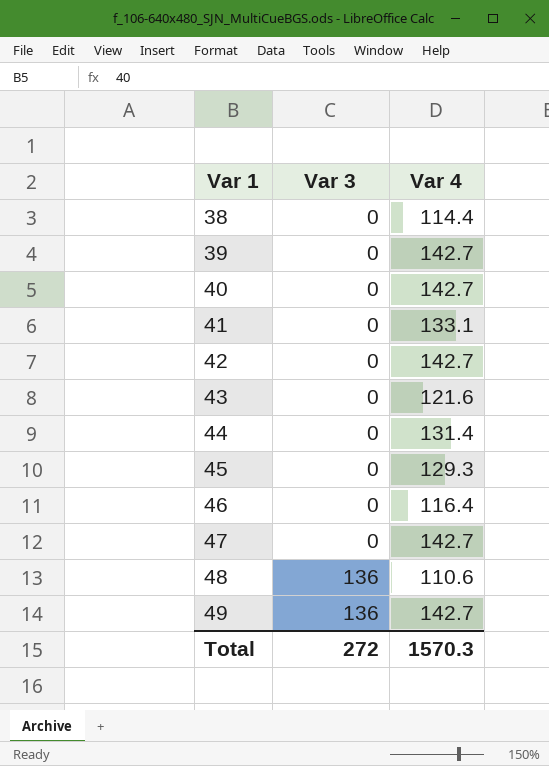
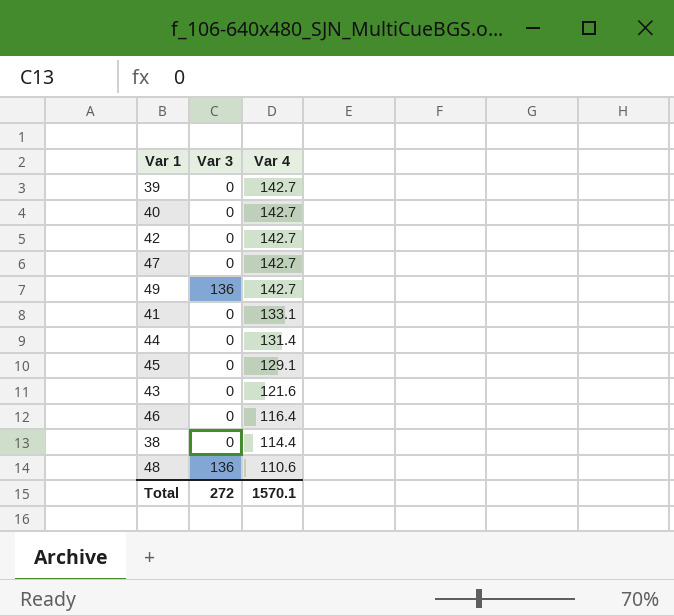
row order: Var 1 ascending -> Var 4 descending
45 | Var 4: 129.3 -> 129.1
Total | Var 4: 1570.3 -> 1570.1

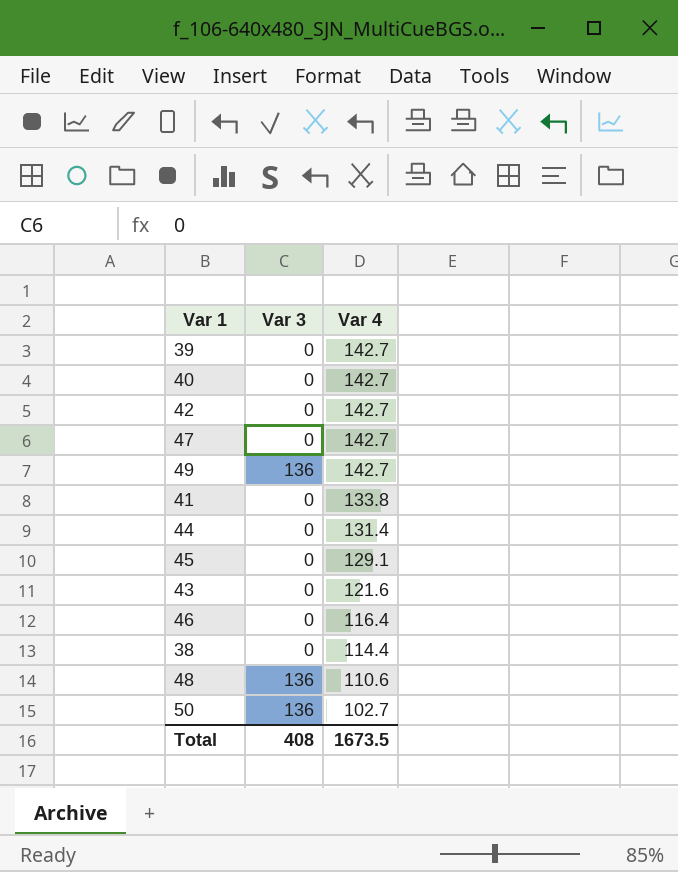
41 | Var 4: 133.1 -> 133.8
row 50: none -> 136 | 102.7
Total | Var 3: 272 -> 408
Total | Var 4: 1570.1 -> 1673.5

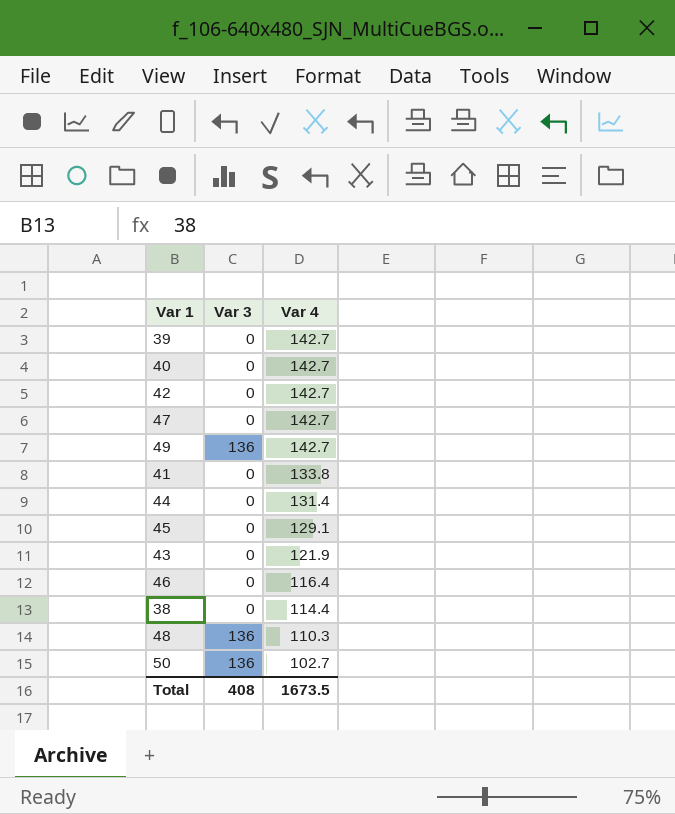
43 | Var 4: 121.6 -> 121.9
48 | Var 4: 110.6 -> 110.3

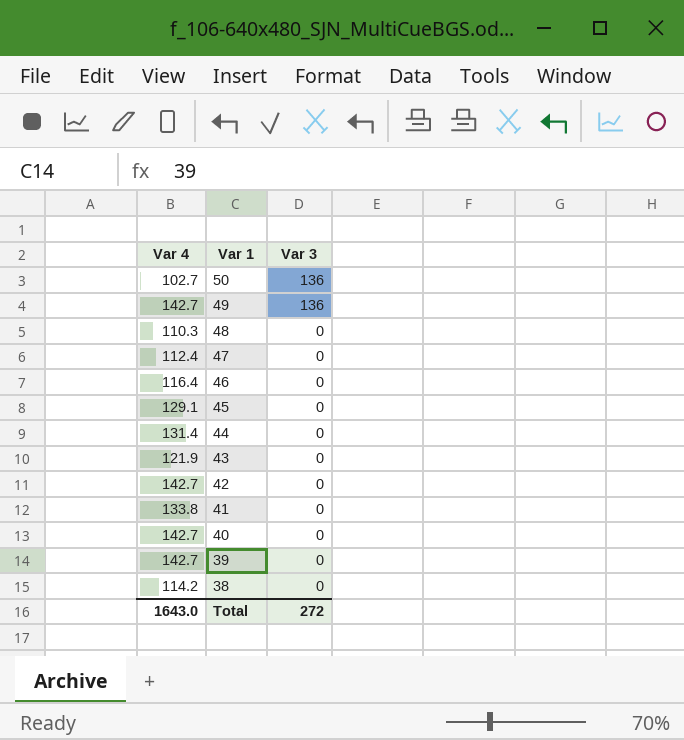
row order: Var 4 descending -> Var 1 descending
column Var 4 | position: 3 -> 1
48 | Var 3: 136 -> 0
47 | Var 4: 142.7 -> 112.4
38 | Var 4: 114.4 -> 114.2
Total | Var 4: 1673.5 -> 1643.0
Total | Var 3: 408 -> 272

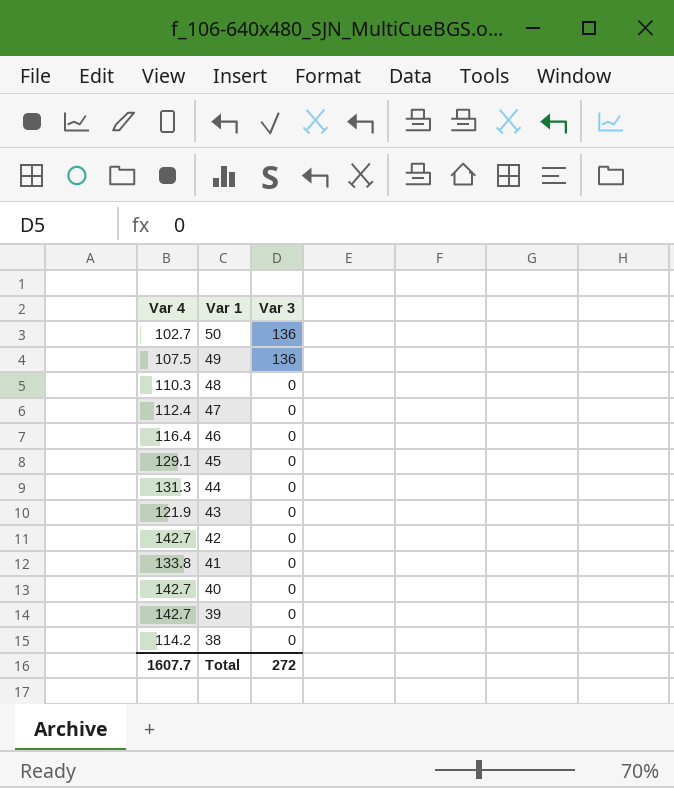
49 | Var 4: 142.7 -> 107.5
44 | Var 4: 131.4 -> 131.3
Total | Var 4: 1643.0 -> 1607.7

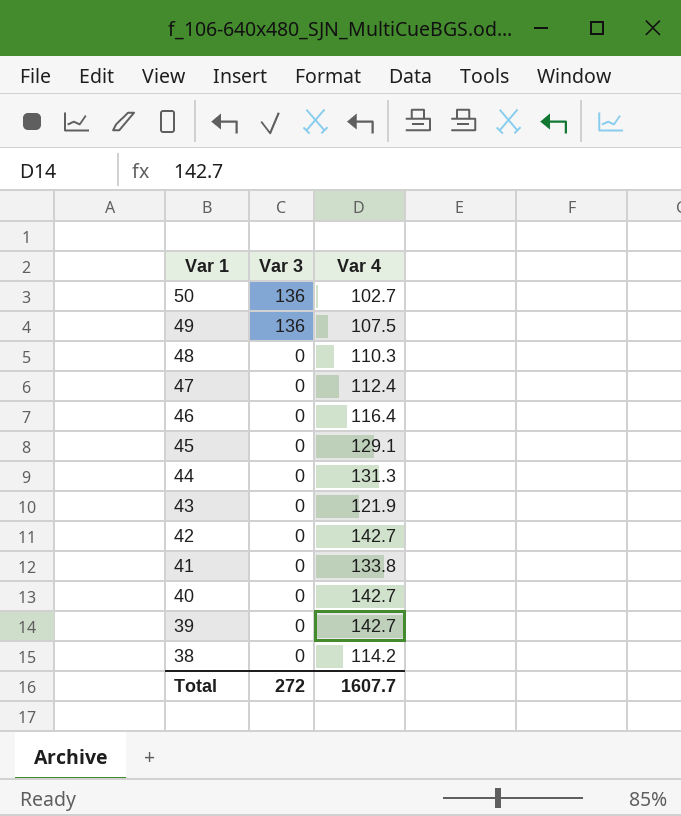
column Var 4 | position: 1 -> 3

